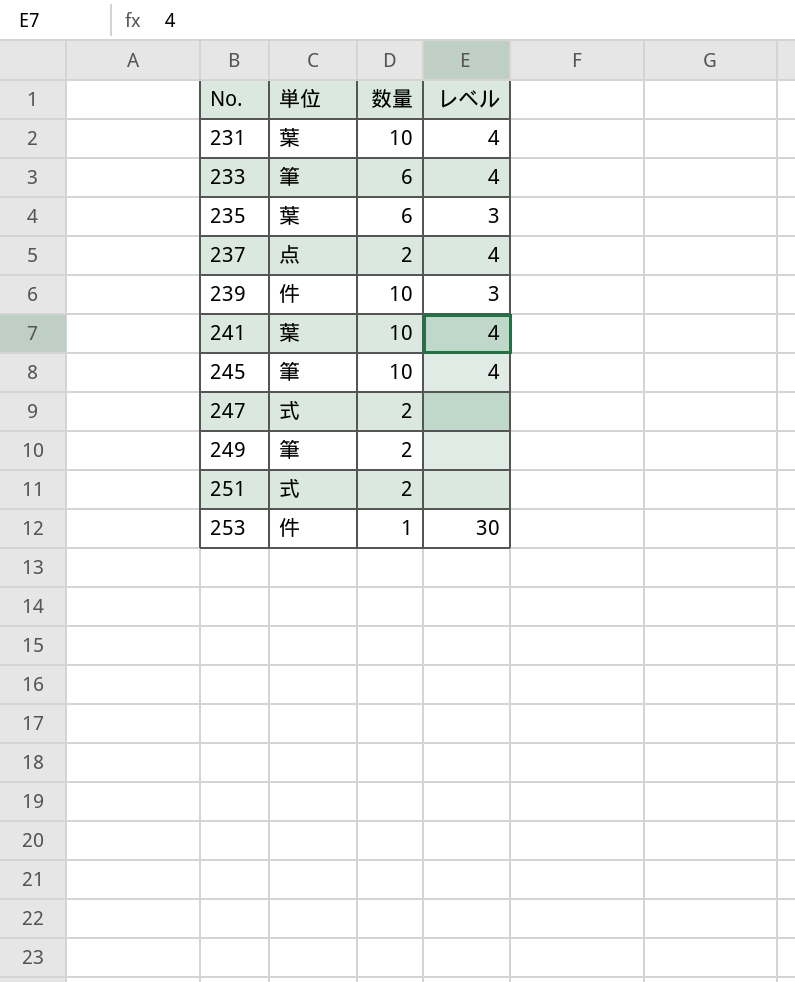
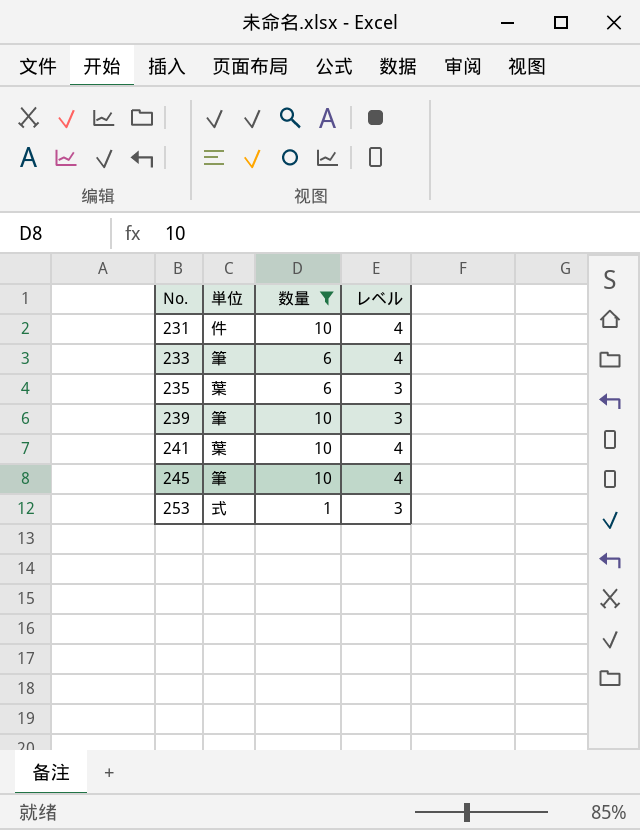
filter: none -> 数量 != 2
231 | 単位: 葉 -> 件
239 | 単位: 件 -> 筆
253 | 単位: 件 -> 式
253 | レベル: 30 -> 3

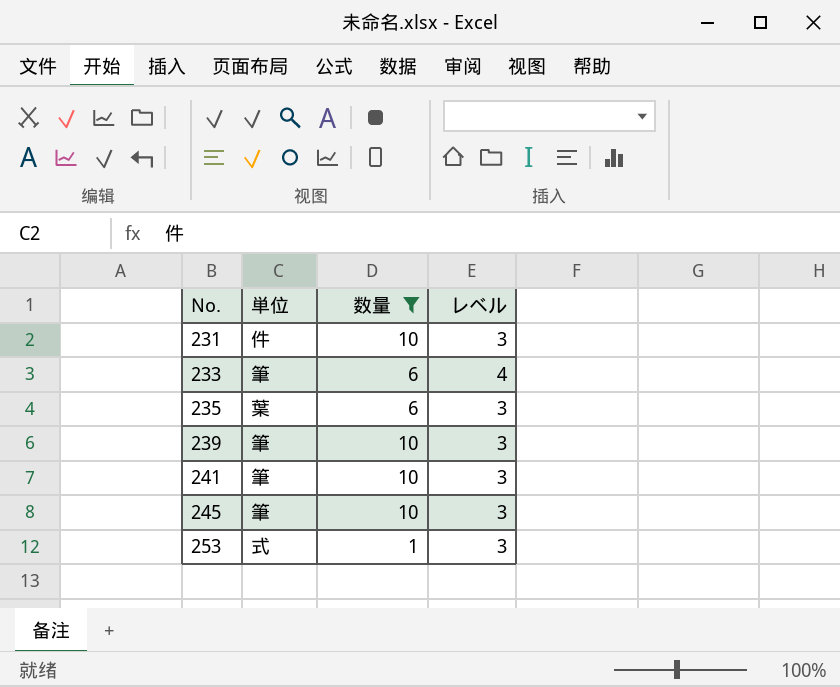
231 | レベル: 4 -> 3
241 | 単位: 葉 -> 筆
241 | レベル: 4 -> 3
245 | レベル: 4 -> 3

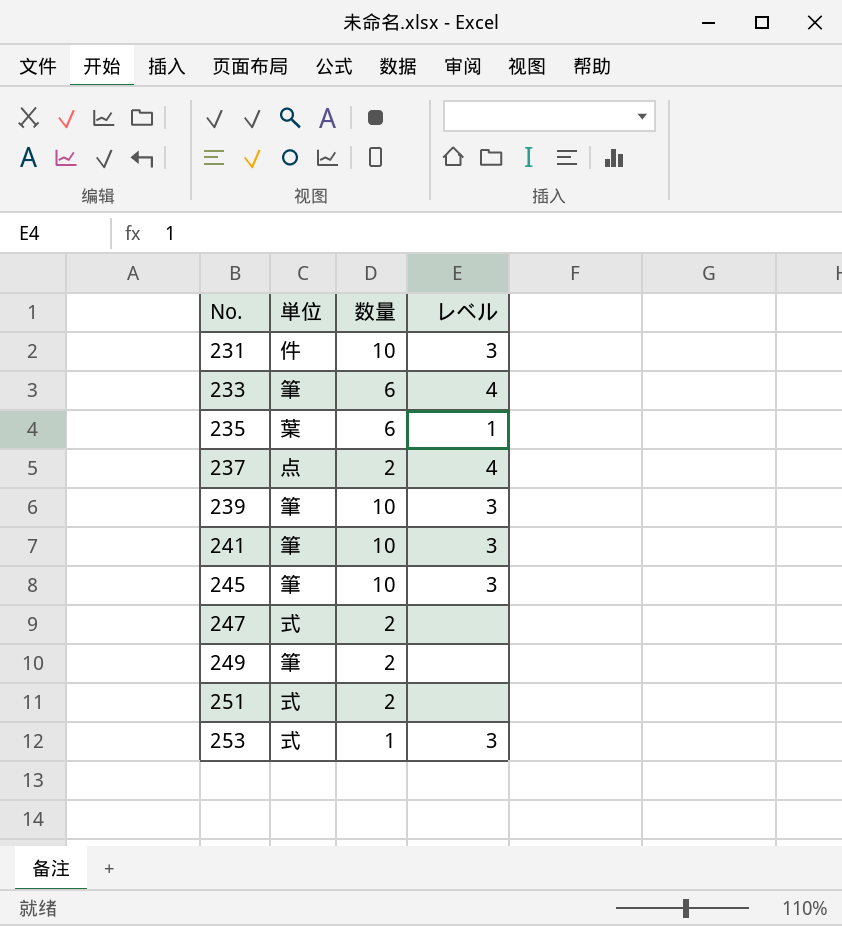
filter: 数量 != 2 -> none
235 | レベル: 3 -> 1

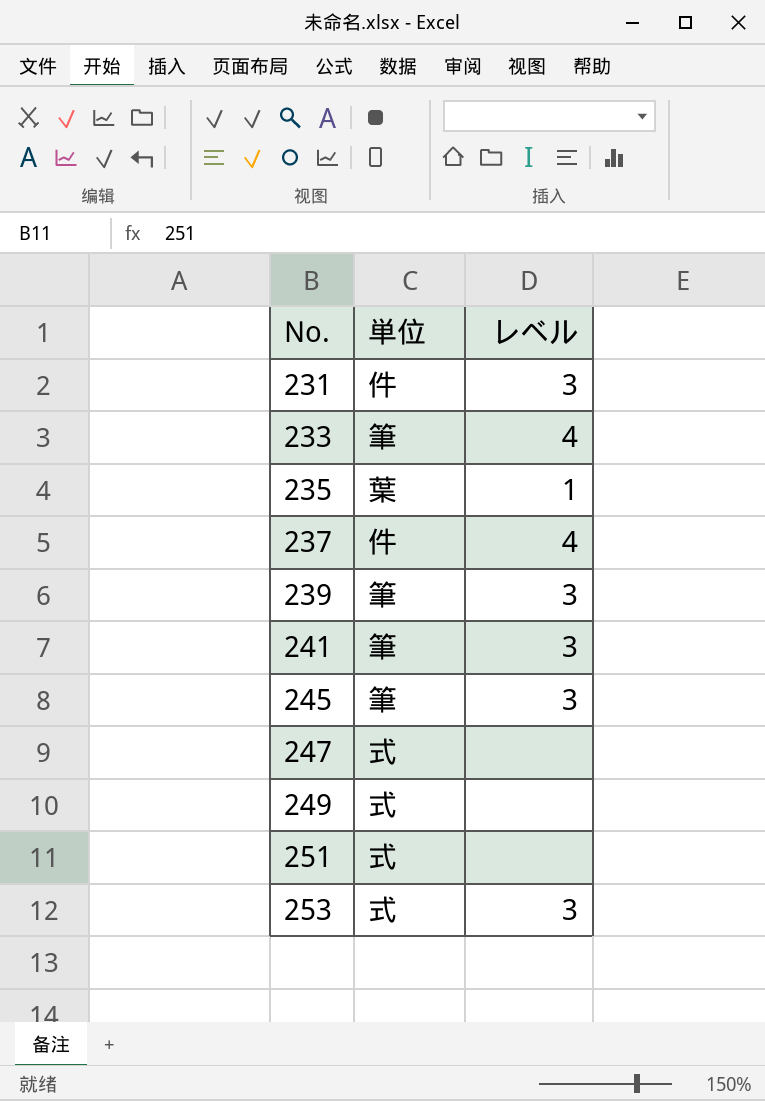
column 数量 | position: 3 -> none
237 | 単位: 点 -> 件
249 | 単位: 筆 -> 式

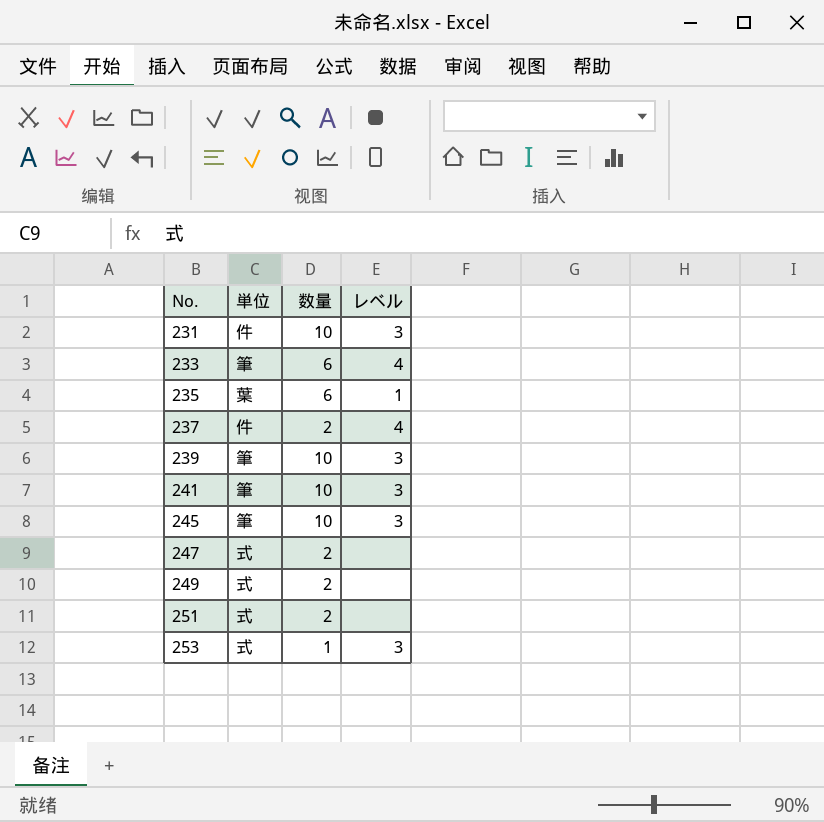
column 数量 | position: none -> 3

